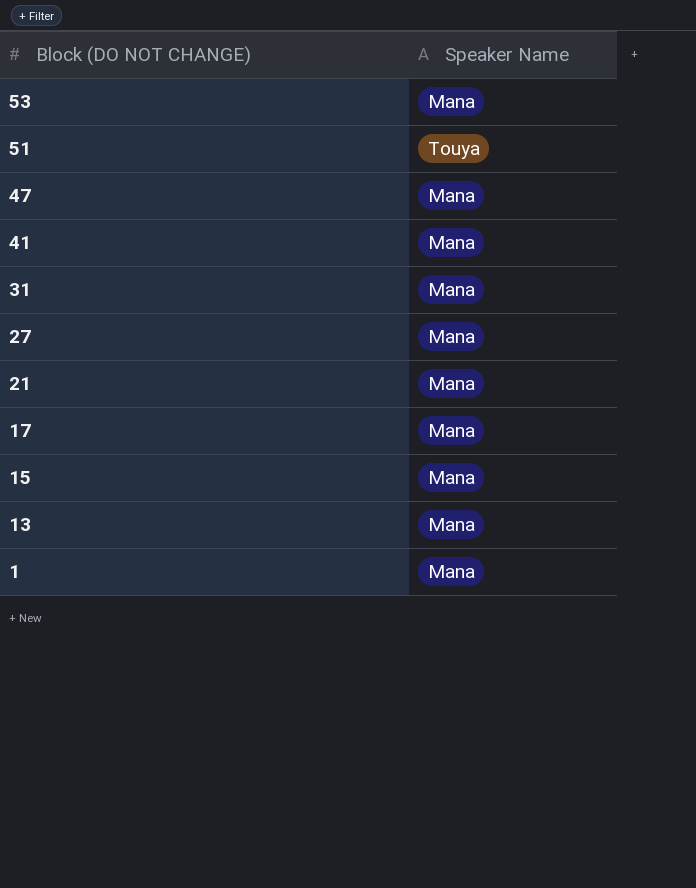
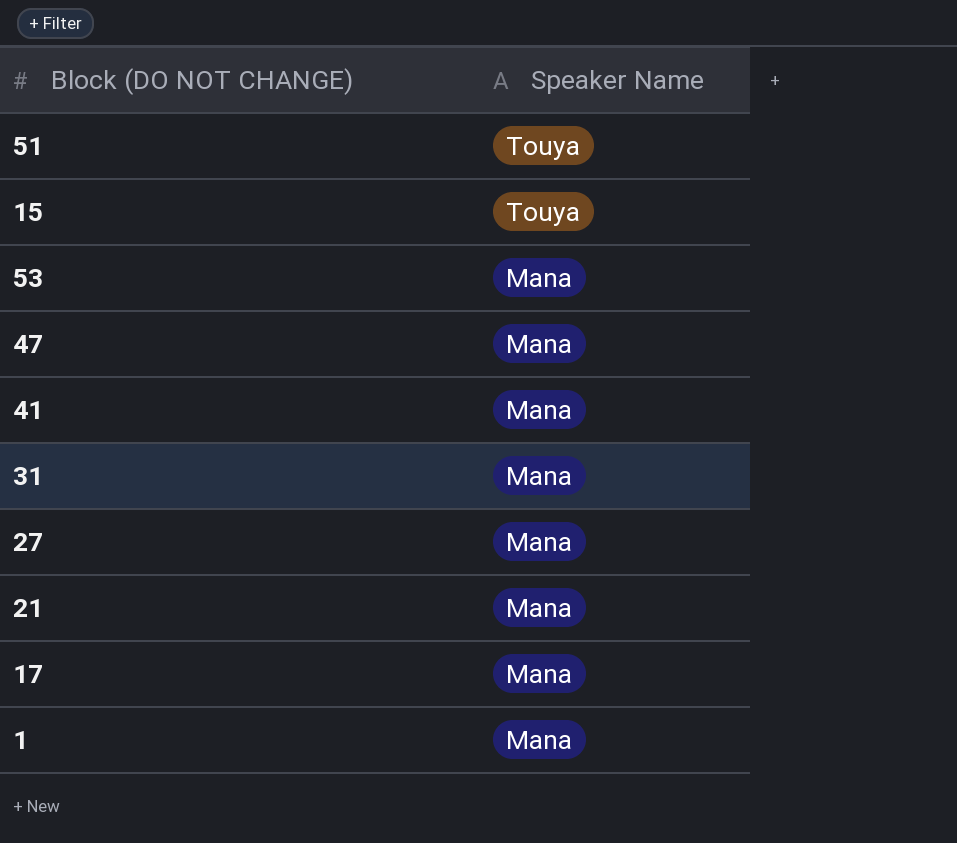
row order: Block (DO NOT CHANGE) descending -> Speaker Name descending
row 13: Mana -> none
15 | Speaker Name: Mana -> Touya

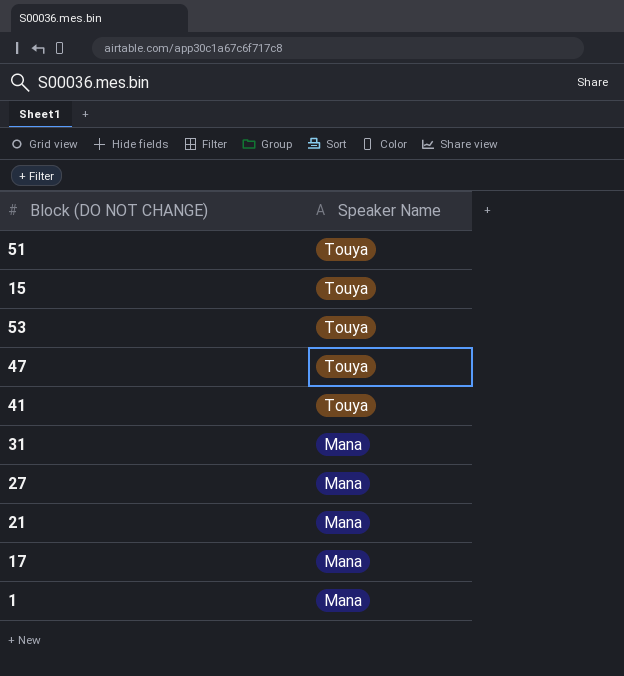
53 | Speaker Name: Mana -> Touya
47 | Speaker Name: Mana -> Touya
41 | Speaker Name: Mana -> Touya

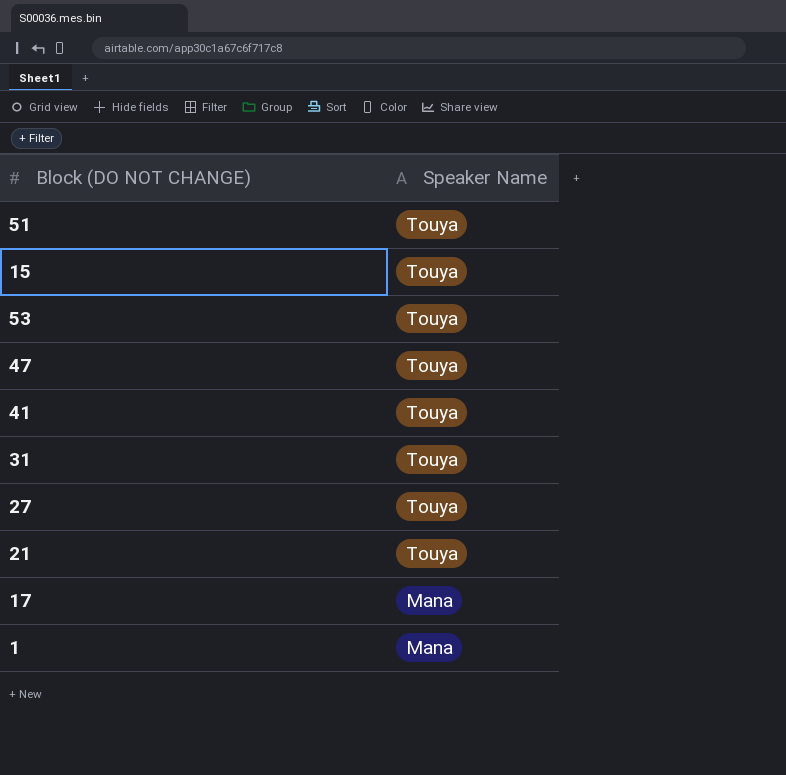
31 | Speaker Name: Mana -> Touya
27 | Speaker Name: Mana -> Touya
21 | Speaker Name: Mana -> Touya

